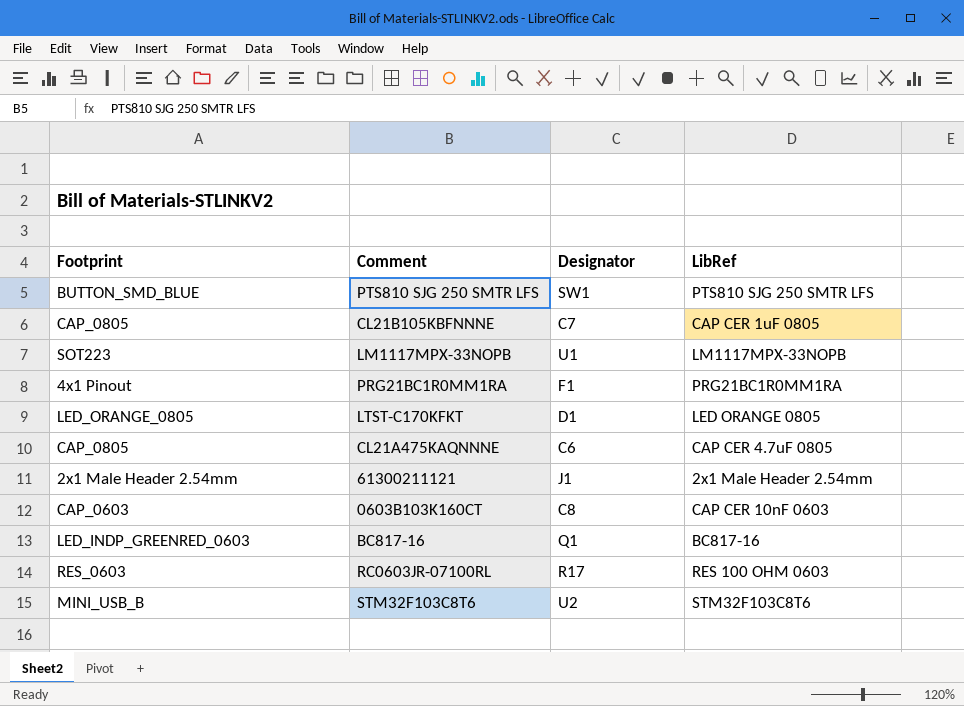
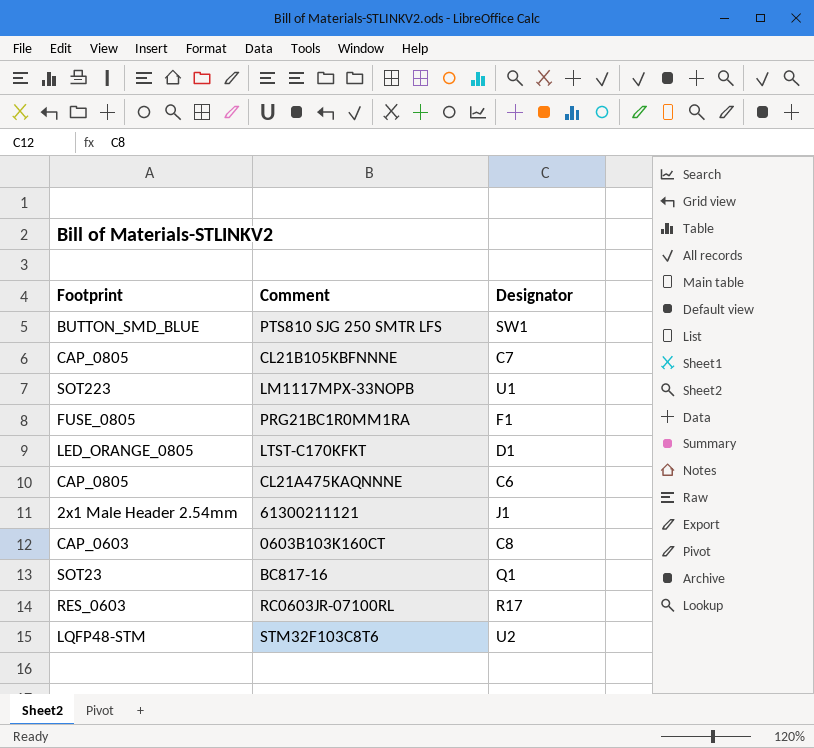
column LibRef | position: 4 -> none
PRG21BC1R0MM1RA | Footprint: 4x1 Pinout -> FUSE_0805
BC817-16 | Footprint: LED_INDP_GREENRED_0603 -> SOT23
STM32F103C8T6 | Footprint: MINI_USB_B -> LQFP48-STM

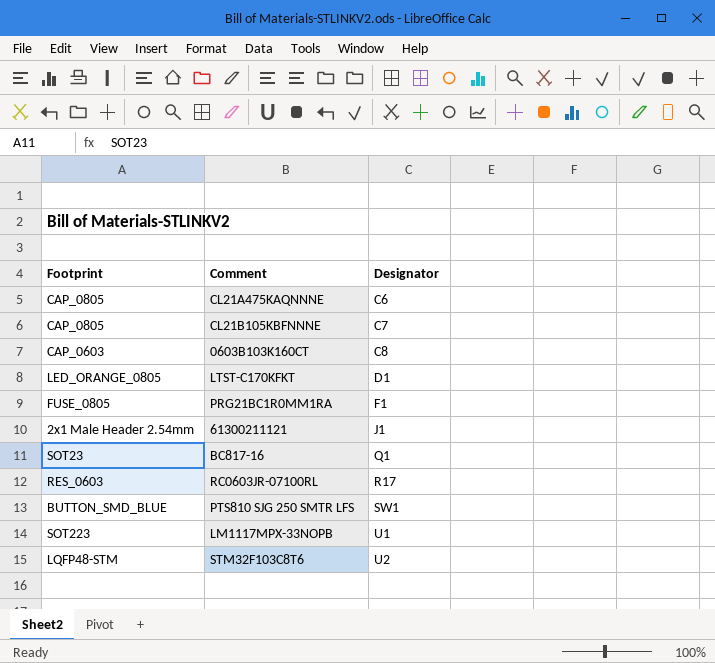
row order: none -> Designator ascending

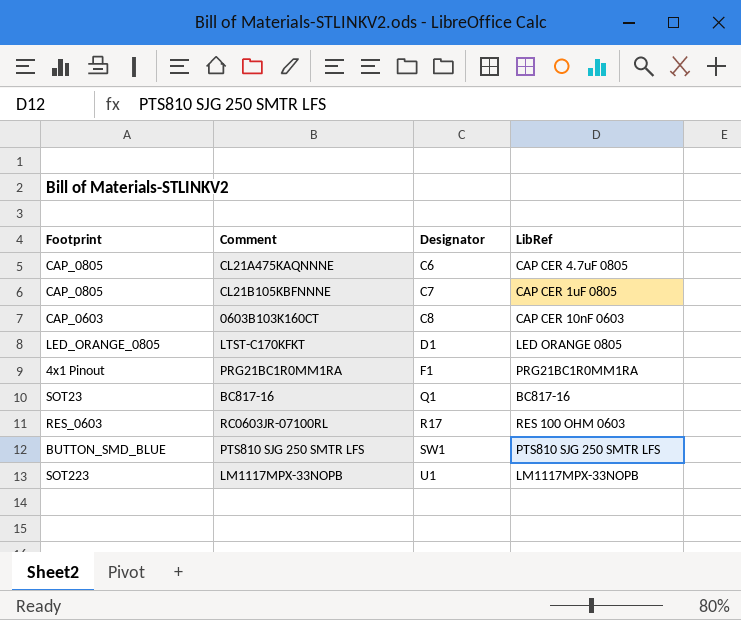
column LibRef | position: none -> 4
row 61300211121: 2x1 Male Header 2.54mm | J1 -> none
row STM32F103C8T6: LQFP48-STM | U2 -> none
PRG21BC1R0MM1RA | Footprint: FUSE_0805 -> 4x1 Pinout

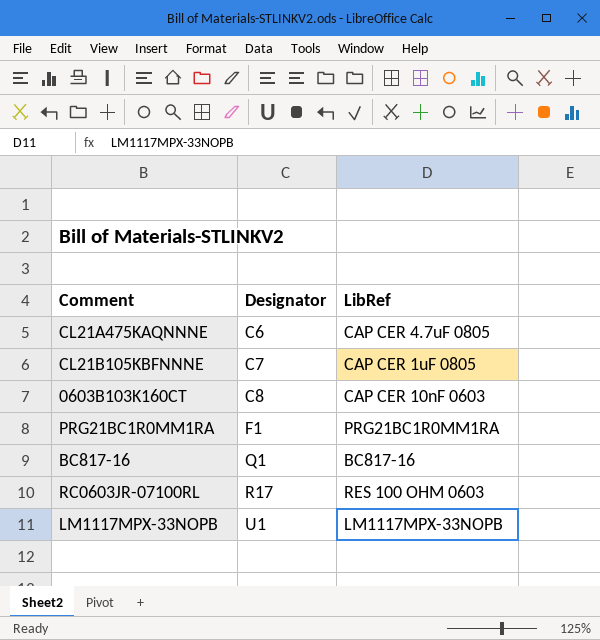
column Footprint | position: 1 -> none
row LTST-C170KFKT: LED_ORANGE_0805 | D1 | LED ORANGE 0805 -> none
row PTS810 SJG 250 SMTR LFS: BUTTON_SMD_BLUE | SW1 | PTS810 SJG 250 SMTR LFS -> none

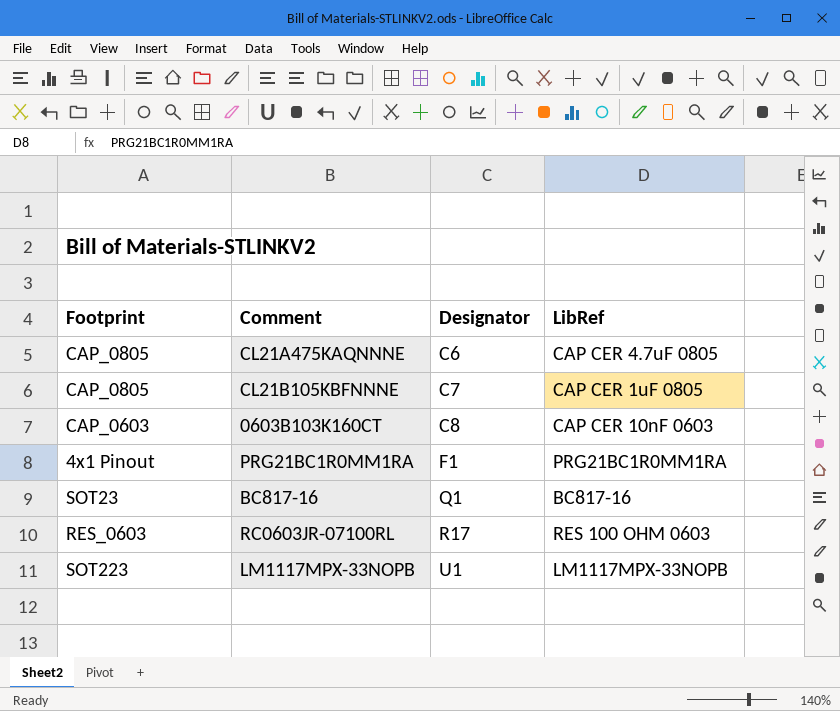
column Footprint | position: none -> 1

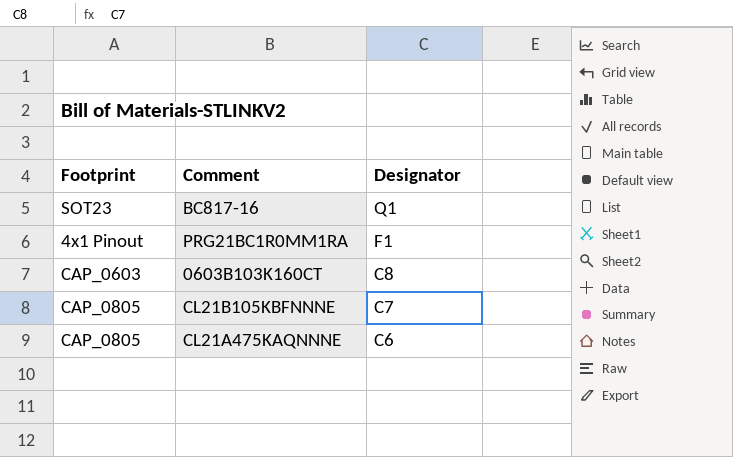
row order: Designator ascending -> Designator descending
column LibRef | position: 4 -> none
row RC0603JR-07100RL: RES_0603 | R17 | RES 100 OHM 0603 -> none
row LM1117MPX-33NOPB: SOT223 | U1 | LM1117MPX-33NOPB -> none

